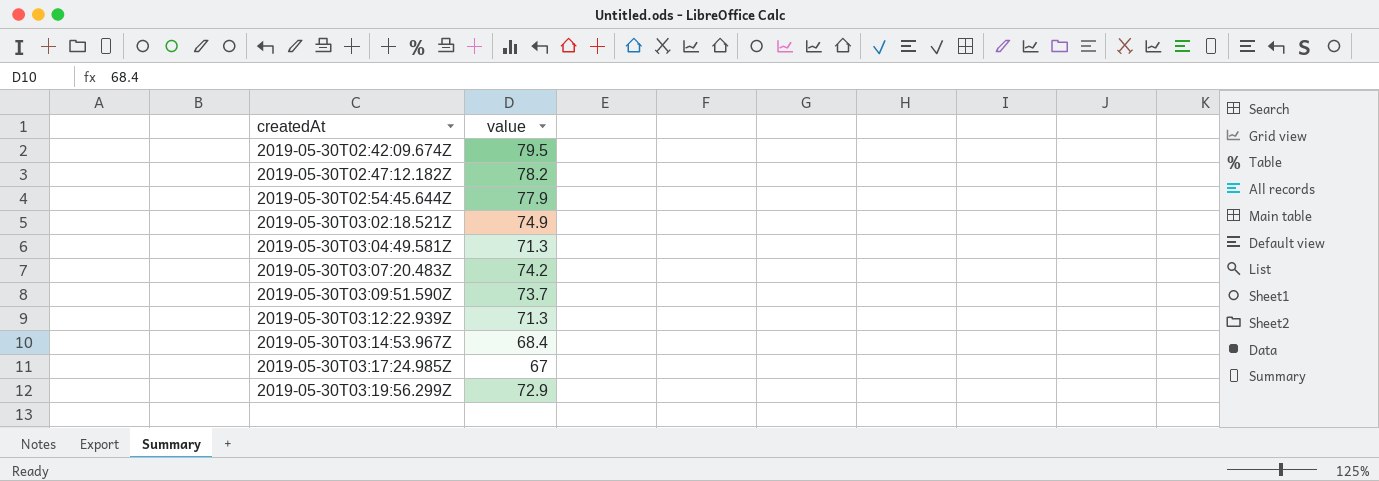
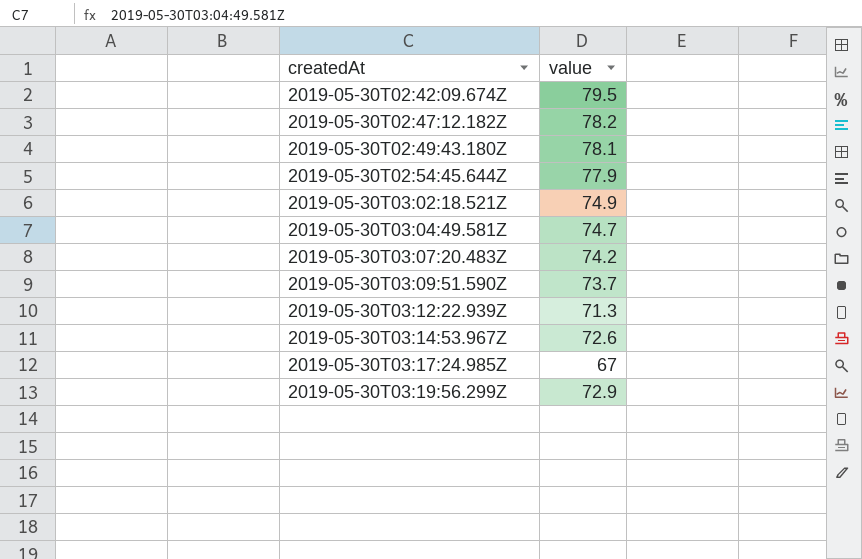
row 2019-05-30T02:49:43.180Z: none -> 78.1
2019-05-30T03:04:49.581Z | value: 71.3 -> 74.7
2019-05-30T03:14:53.967Z | value: 68.4 -> 72.6

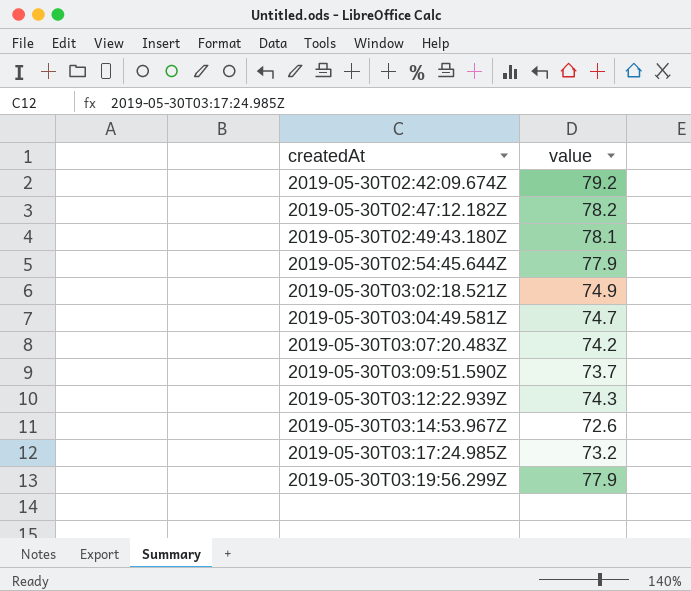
2019-05-30T02:42:09.674Z | value: 79.5 -> 79.2
2019-05-30T03:12:22.939Z | value: 71.3 -> 74.3
2019-05-30T03:17:24.985Z | value: 67 -> 73.2
2019-05-30T03:19:56.299Z | value: 72.9 -> 77.9

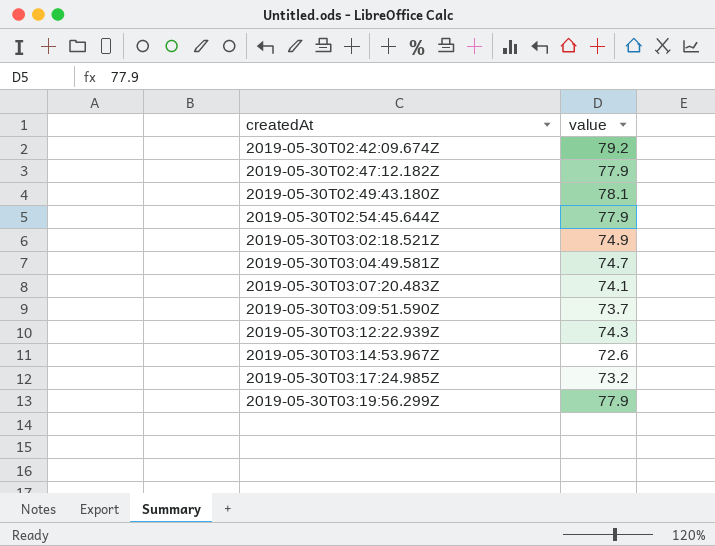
2019-05-30T02:47:12.182Z | value: 78.2 -> 77.9
2019-05-30T03:07:20.483Z | value: 74.2 -> 74.1

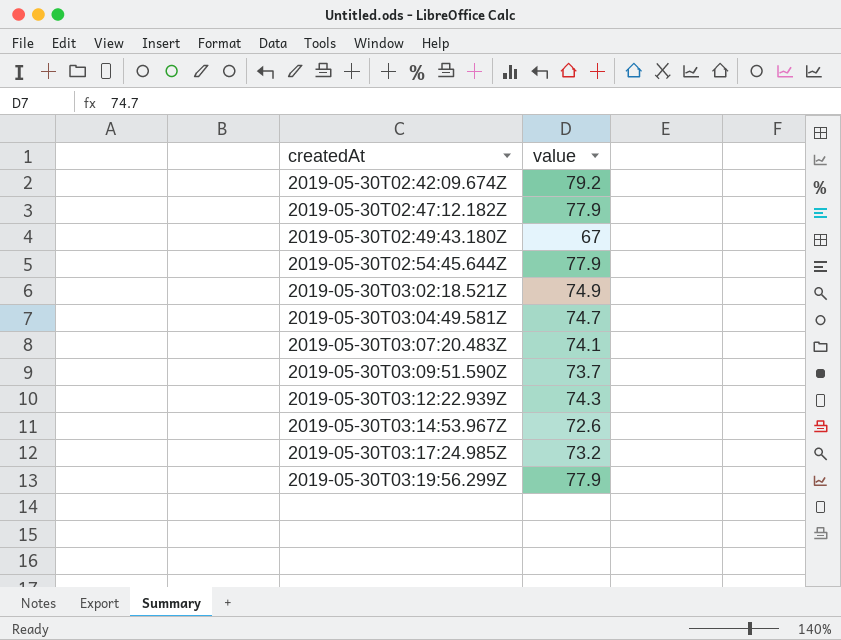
2019-05-30T02:49:43.180Z | value: 78.1 -> 67

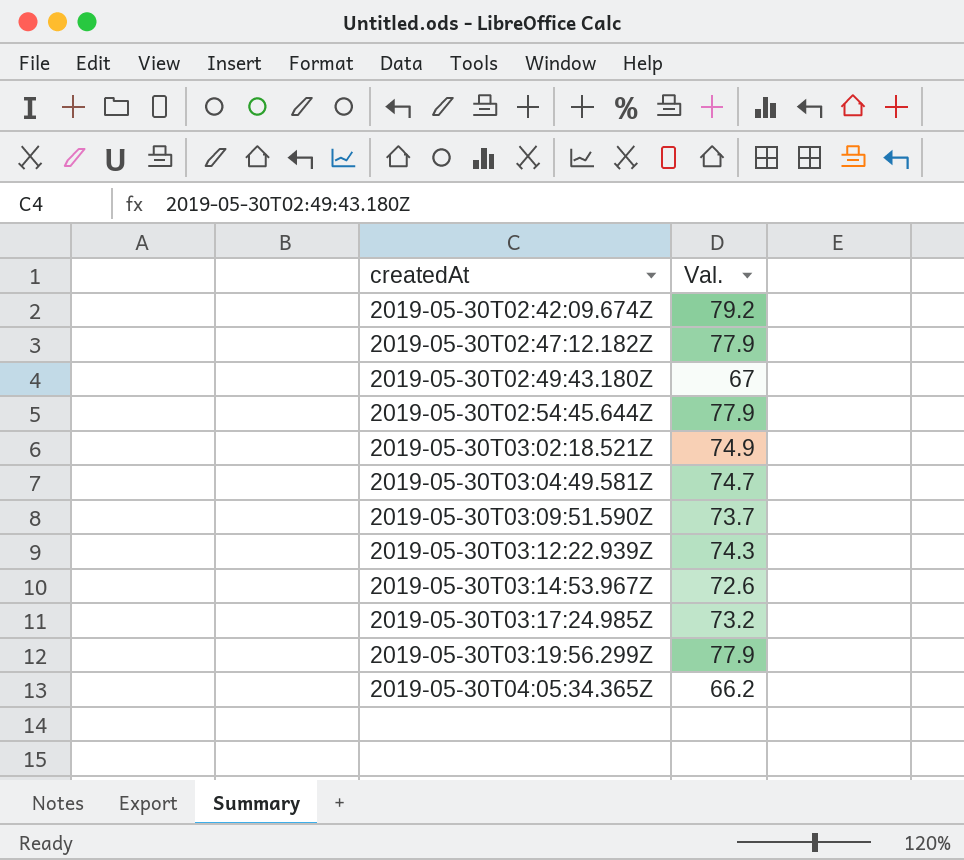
column name: value -> Val.
row 2019-05-30T03:07:20.483Z: 74.1 -> none
row 2019-05-30T04:05:34.365Z: none -> 66.2

